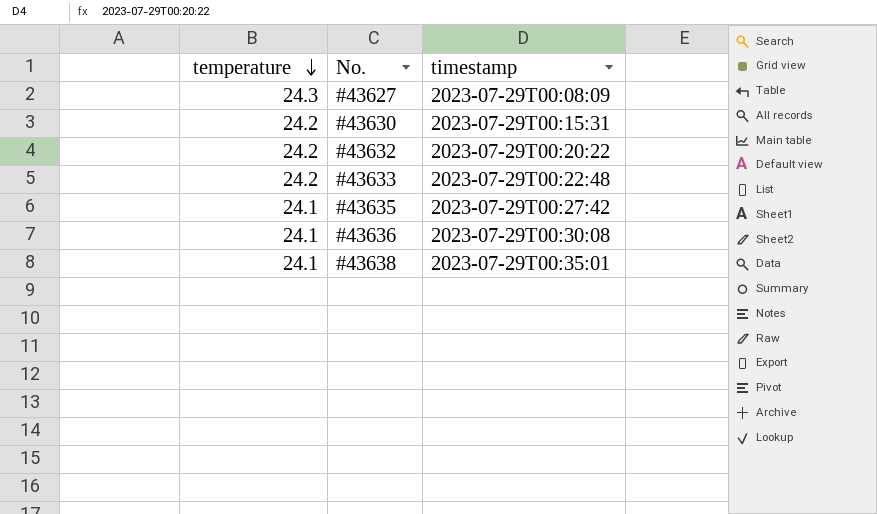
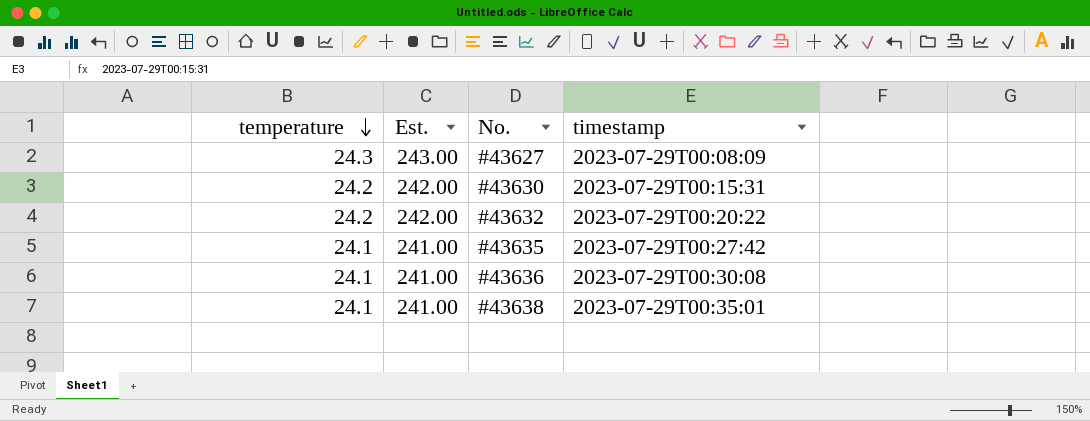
column Est. | formula: none -> [temperature] * 10
row #43633: 24.2 | 2023-07-29T00:22:48 -> none

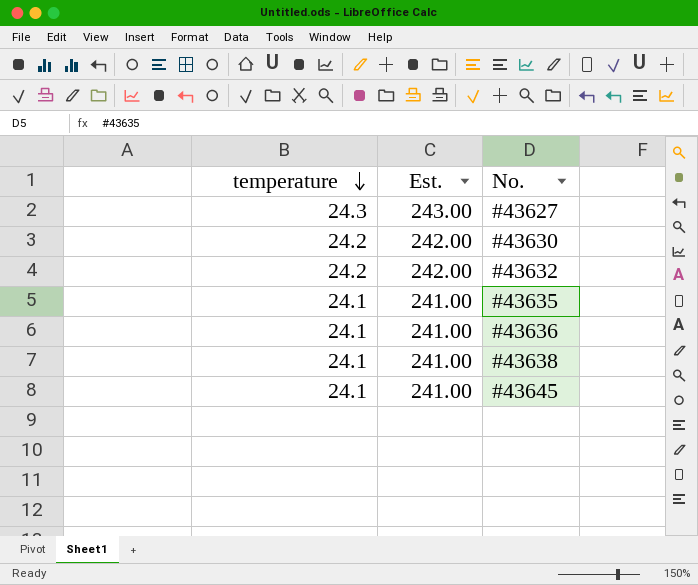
column timestamp | position: 4 -> none
row #43645: none -> 24.1 | 241.00

